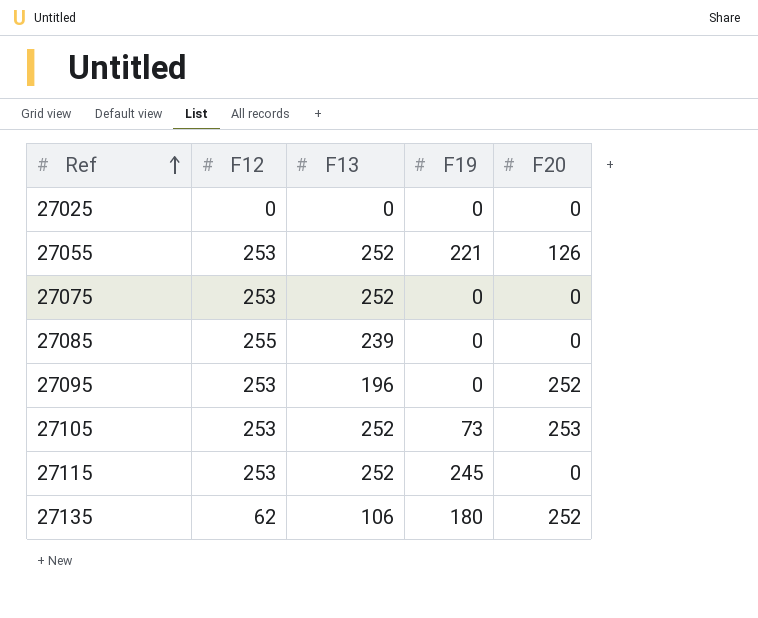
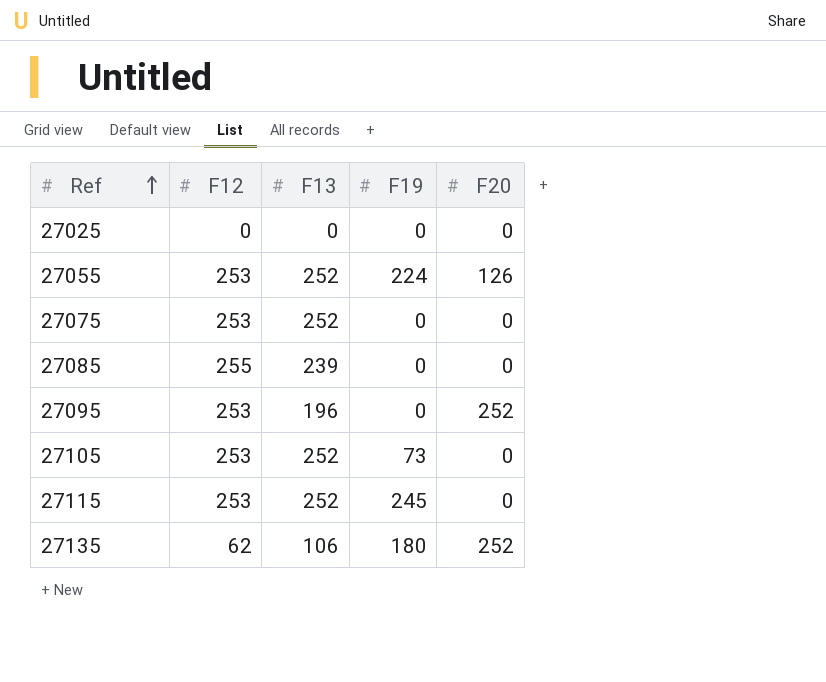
27055 | F19: 221 -> 224
27105 | F20: 253 -> 0

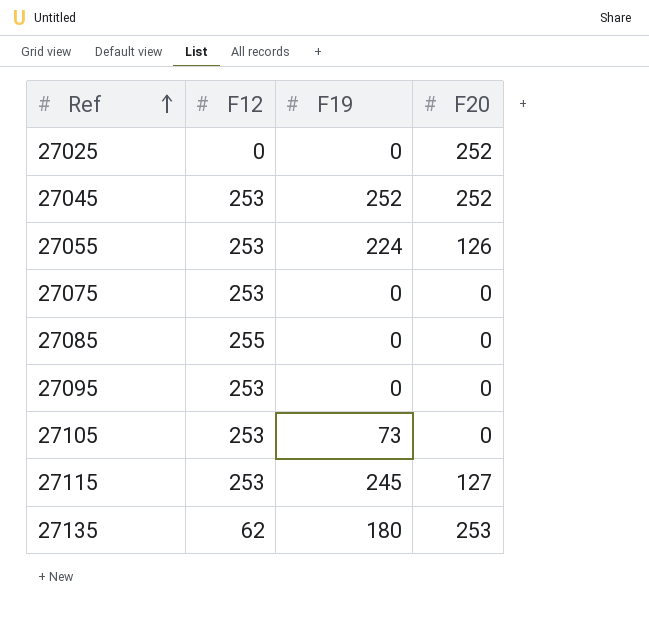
column F13 | position: 3 -> none
27025 | F20: 0 -> 252
row 27045: none -> 253 | 252 | 252
27095 | F20: 252 -> 0
27115 | F20: 0 -> 127
27135 | F20: 252 -> 253

